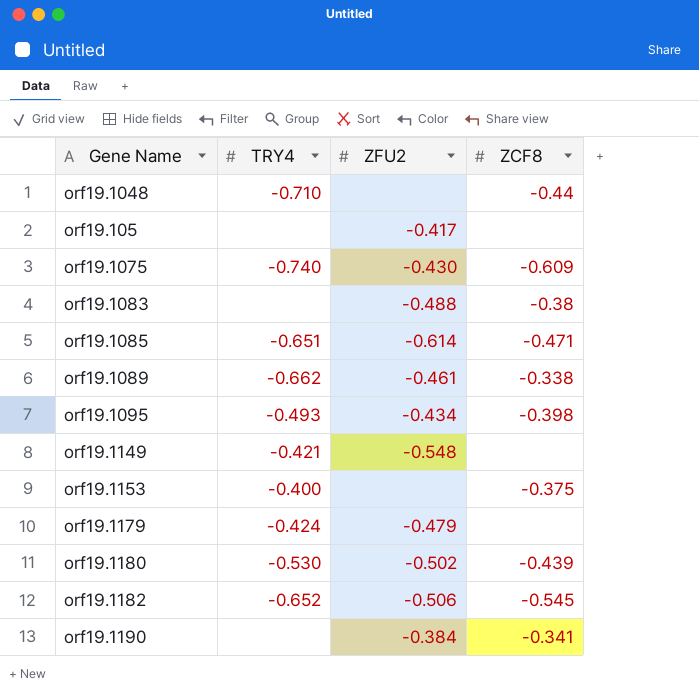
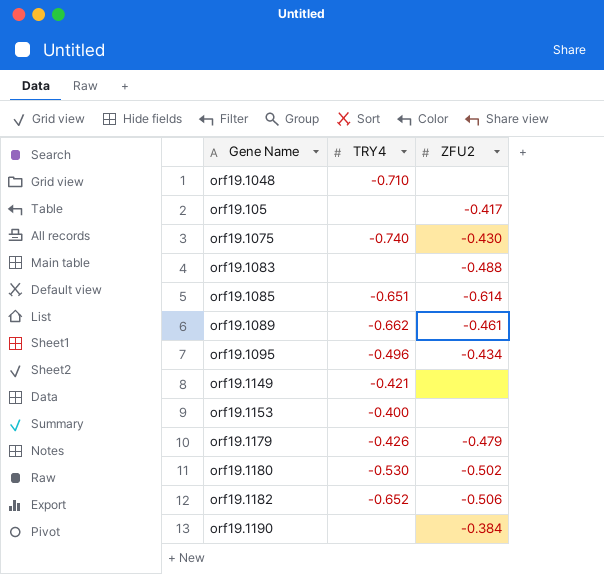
column ZCF8 | position: 4 -> none
orf19.1095 | TRY4: -0.493 -> -0.496
orf19.1149 | ZFU2: -0.548 -> none
orf19.1179 | TRY4: -0.424 -> -0.426

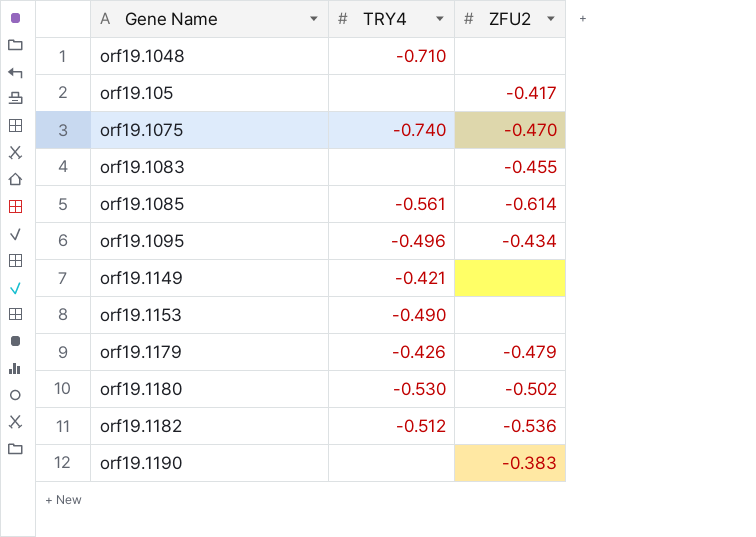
row orf19.1089: -0.662 | -0.461 -> none
orf19.1075 | ZFU2: -0.430 -> -0.470
orf19.1083 | ZFU2: -0.488 -> -0.455
orf19.1085 | TRY4: -0.651 -> -0.561
orf19.1153 | TRY4: -0.400 -> -0.490
orf19.1182 | TRY4: -0.652 -> -0.512
orf19.1182 | ZFU2: -0.506 -> -0.536
orf19.1190 | ZFU2: -0.384 -> -0.383

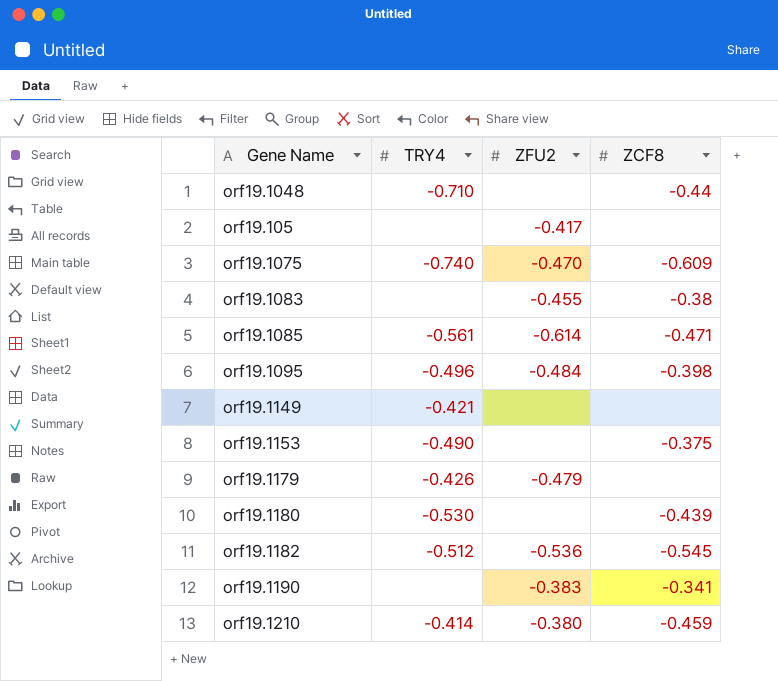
column ZCF8 | position: none -> 4
orf19.1095 | ZFU2: -0.434 -> -0.484
orf19.1180 | ZFU2: -0.502 -> none
row orf19.1210: none -> -0.414 | -0.380 | -0.459

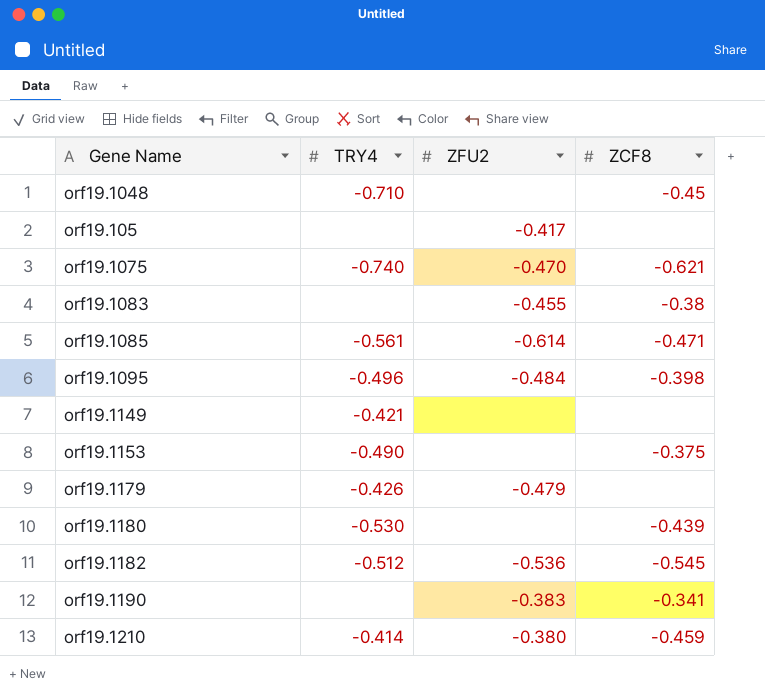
orf19.1048 | ZCF8: -0.44 -> -0.45
orf19.1075 | ZCF8: -0.609 -> -0.621

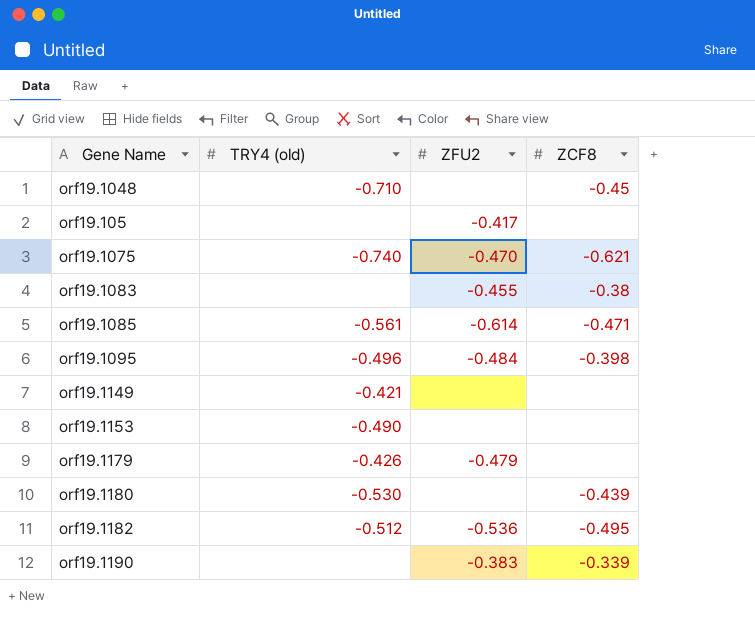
column name: TRY4 -> TRY4 (old)
row orf19.1210: -0.414 | -0.380 | -0.459 -> none
orf19.1153 | ZCF8: -0.375 -> none
orf19.1182 | ZCF8: -0.545 -> -0.495
orf19.1190 | ZCF8: -0.341 -> -0.339

